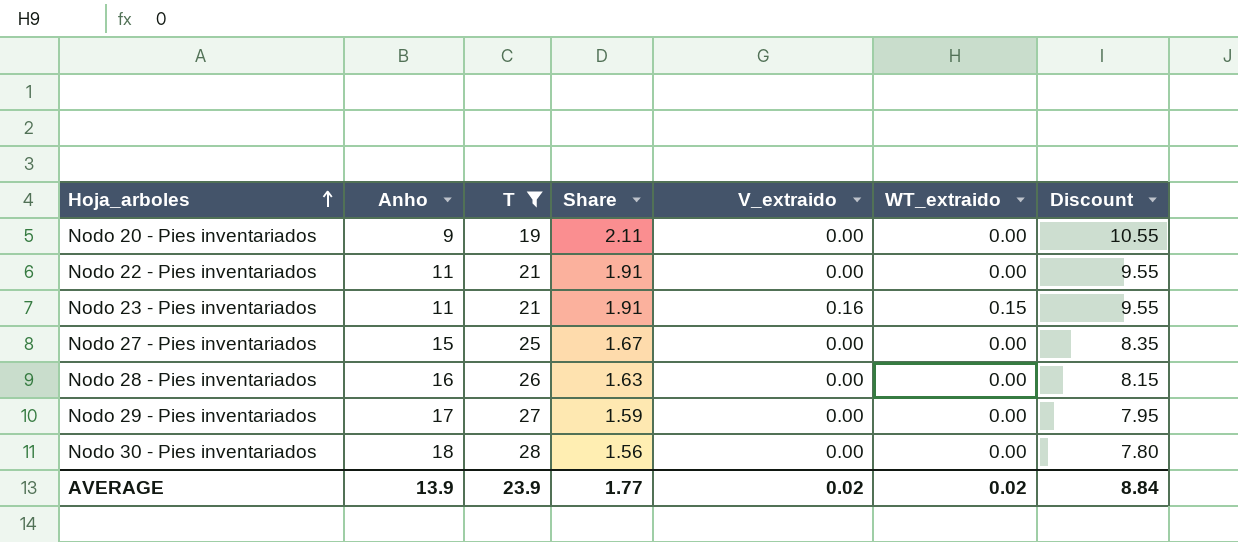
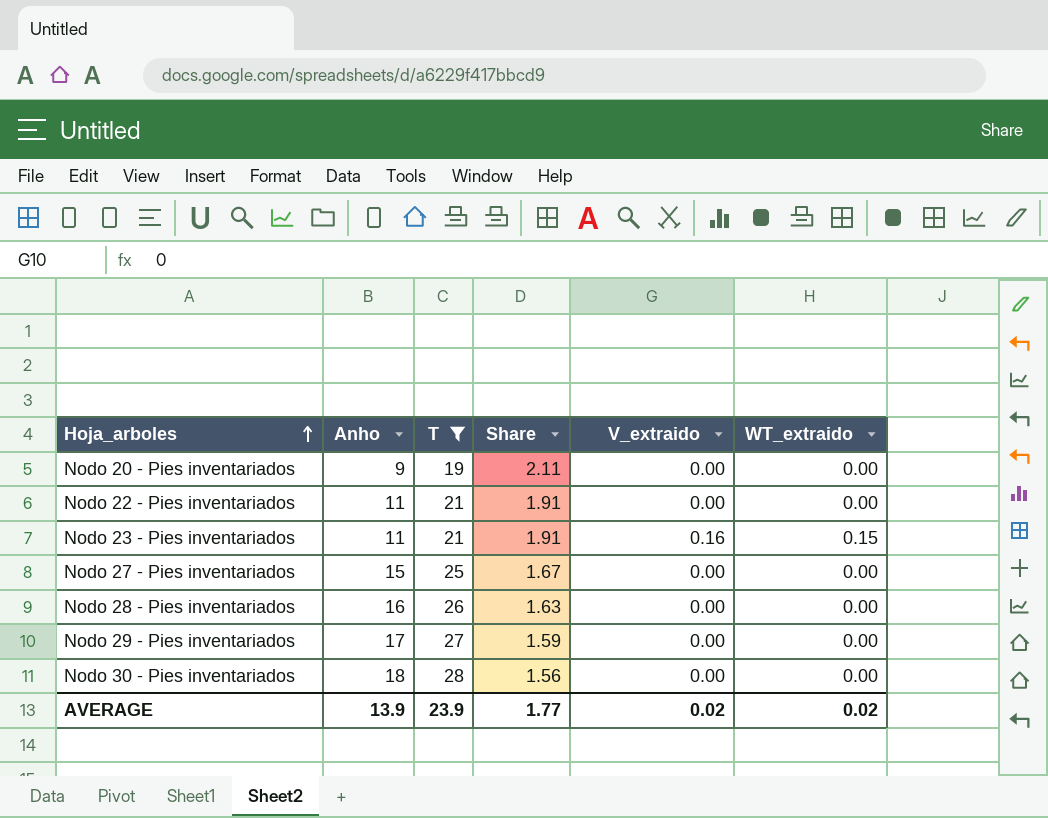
column Discount | formula: [Share] * 5 -> none

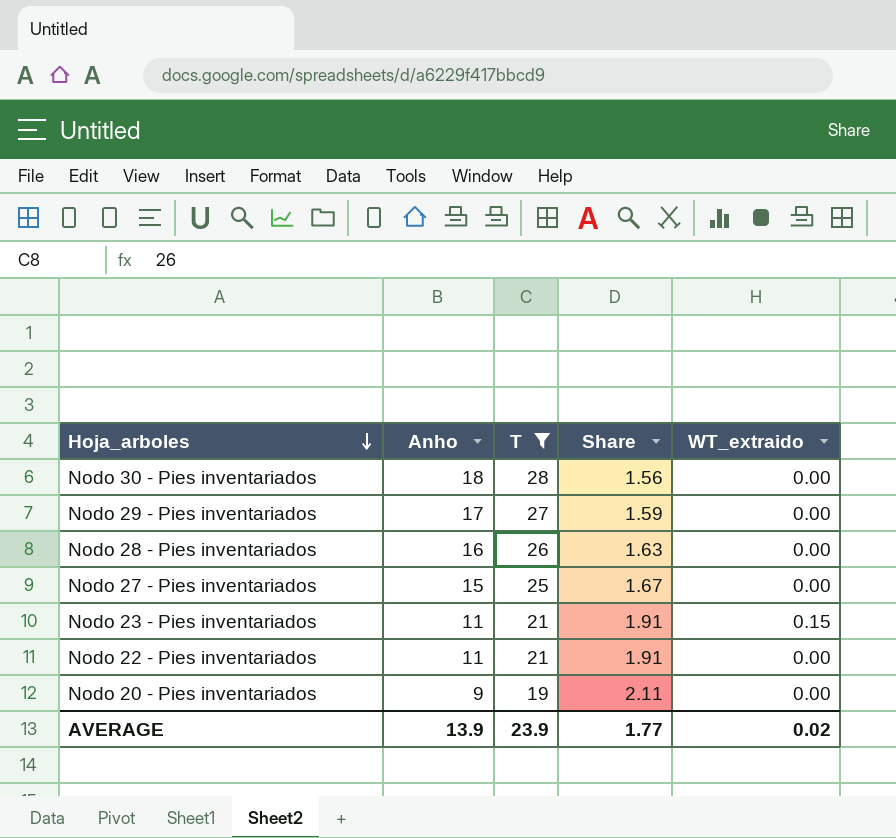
row order: Hoja_arboles ascending -> Hoja_arboles descending
column V_extraido | position: 5 -> none

